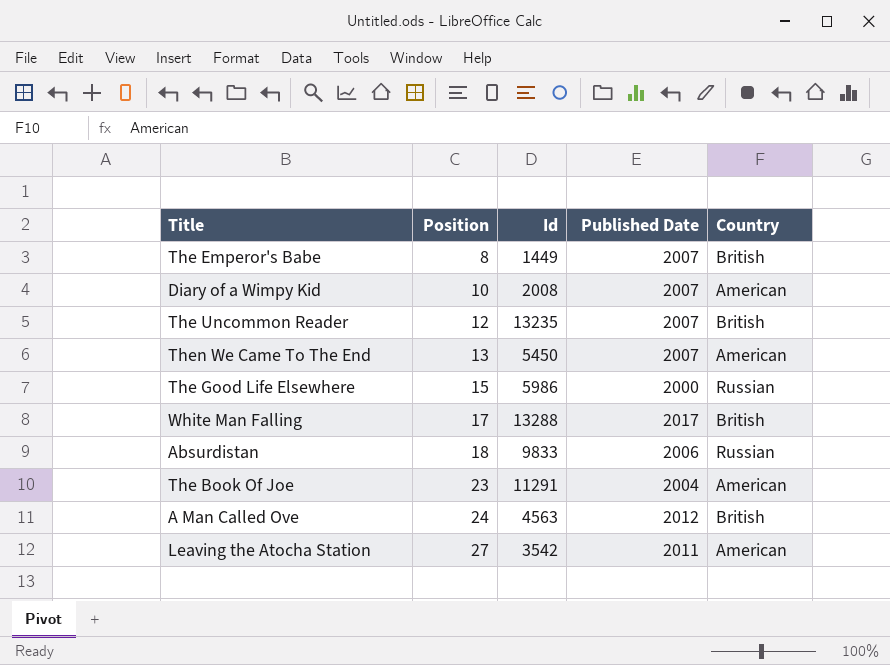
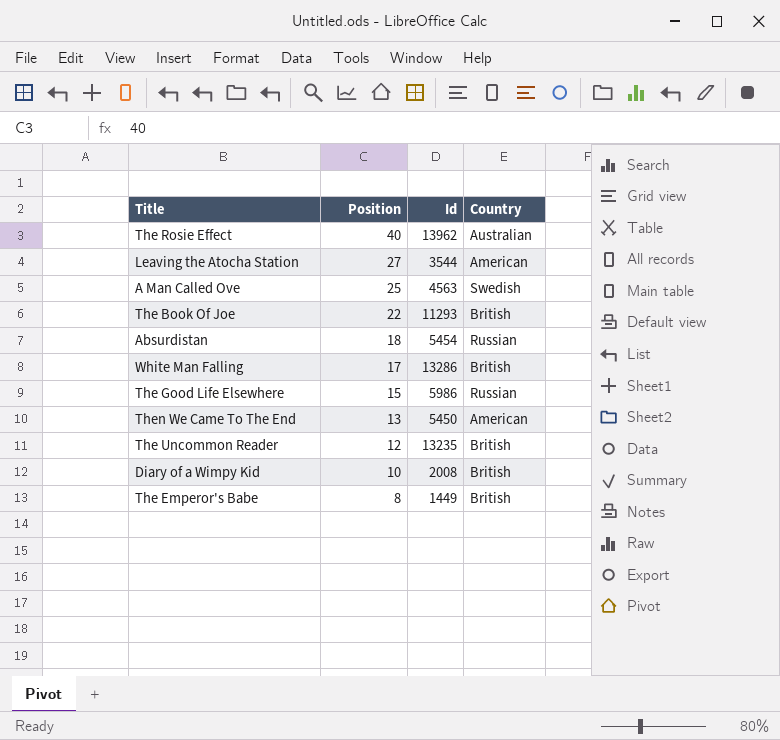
row order: Position ascending -> Position descending
column Published Date | position: 4 -> none
row The Rosie Effect: none -> 40 | 13962 | Australian
Leaving the Atocha Station | Id: 3542 -> 3544
A Man Called Ove | Position: 24 -> 25
A Man Called Ove | Country: British -> Swedish
The Book Of Joe | Position: 23 -> 22
The Book Of Joe | Id: 11291 -> 11293
The Book Of Joe | Country: American -> British
Absurdistan | Id: 9833 -> 5454
White Man Falling | Id: 13288 -> 13286
Diary of a Wimpy Kid | Country: American -> British

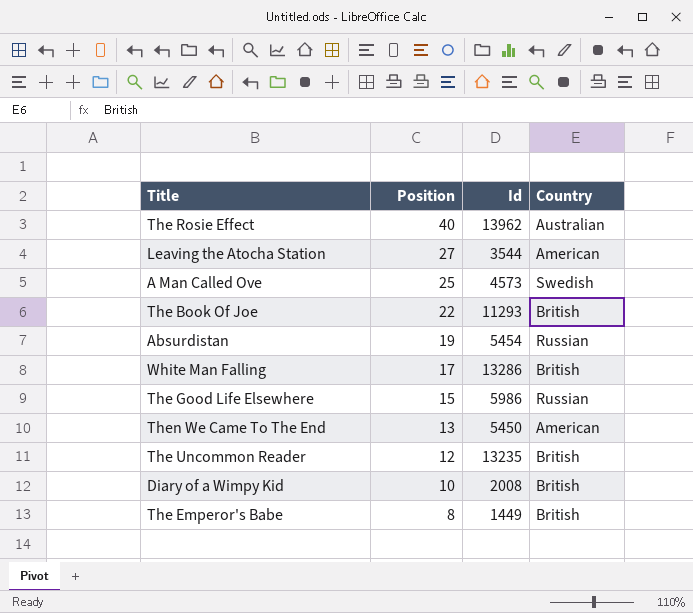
A Man Called Ove | Id: 4563 -> 4573
Absurdistan | Position: 18 -> 19

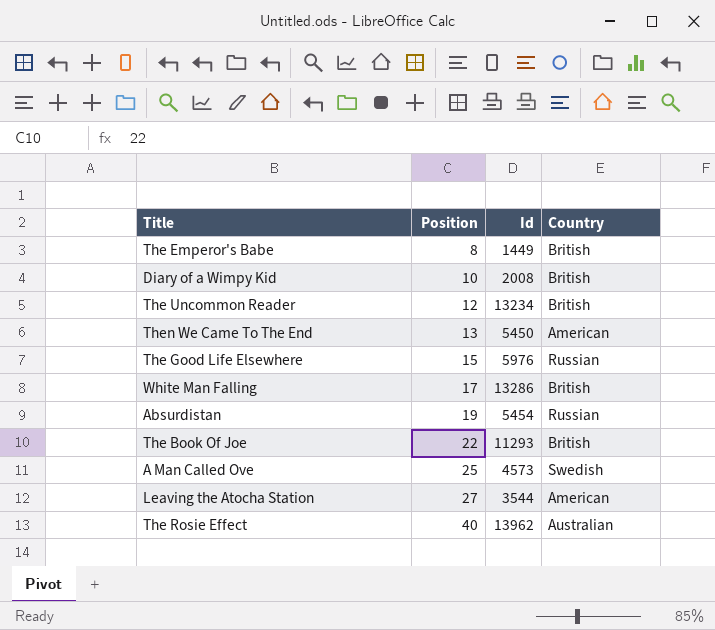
row order: Position descending -> Position ascending
The Uncommon Reader | Id: 13235 -> 13234
The Good Life Elsewhere | Id: 5986 -> 5976

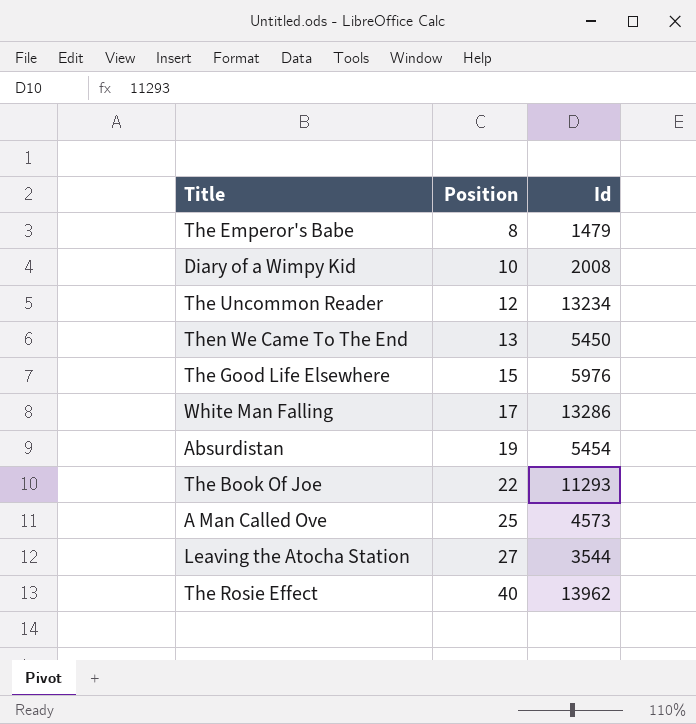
column Country | position: 4 -> none
The Emperor's Babe | Id: 1449 -> 1479

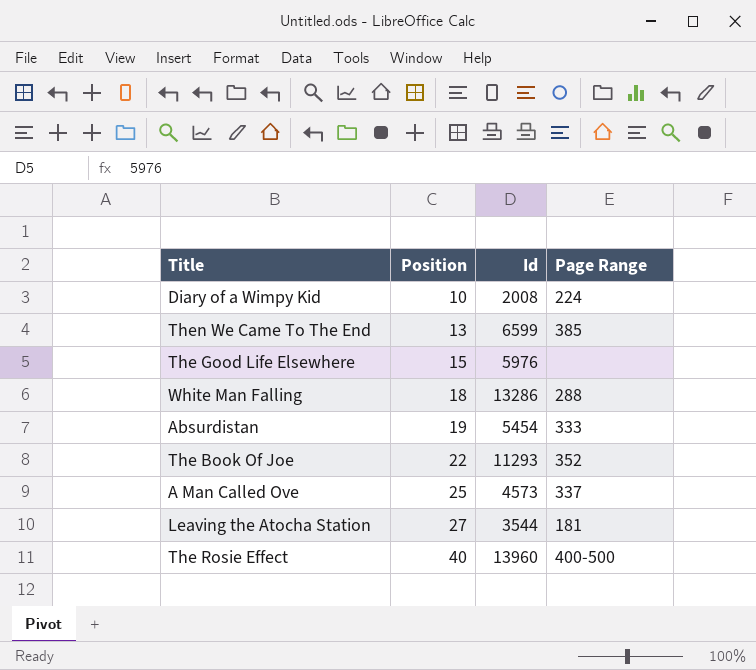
column Page Range | position: none -> 4
row The Emperor's Babe: 8 | 1479 -> none
row The Uncommon Reader: 12 | 13234 -> none
Then We Came To The End | Id: 5450 -> 6599
White Man Falling | Position: 17 -> 18
The Rosie Effect | Id: 13962 -> 13960

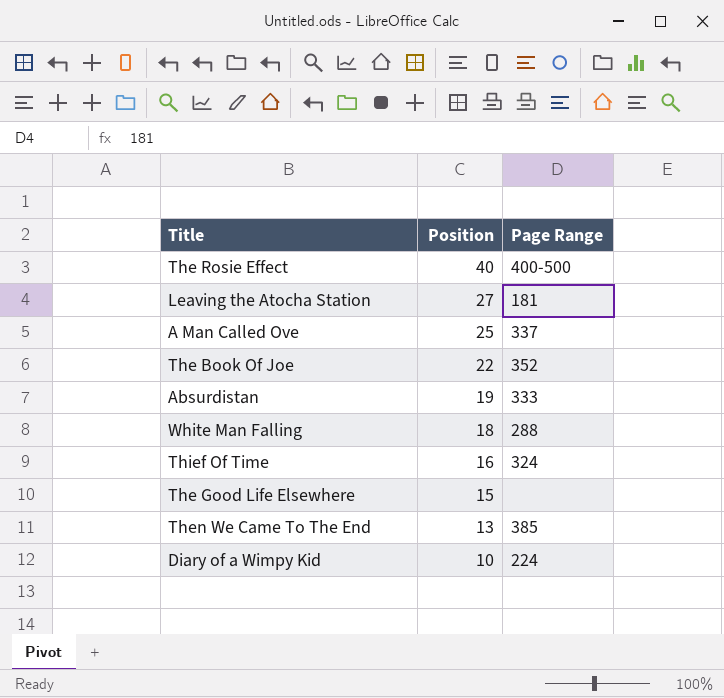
row order: Position ascending -> Position descending
column Id | position: 3 -> none
row Thief Of Time: none -> 16 | 324

